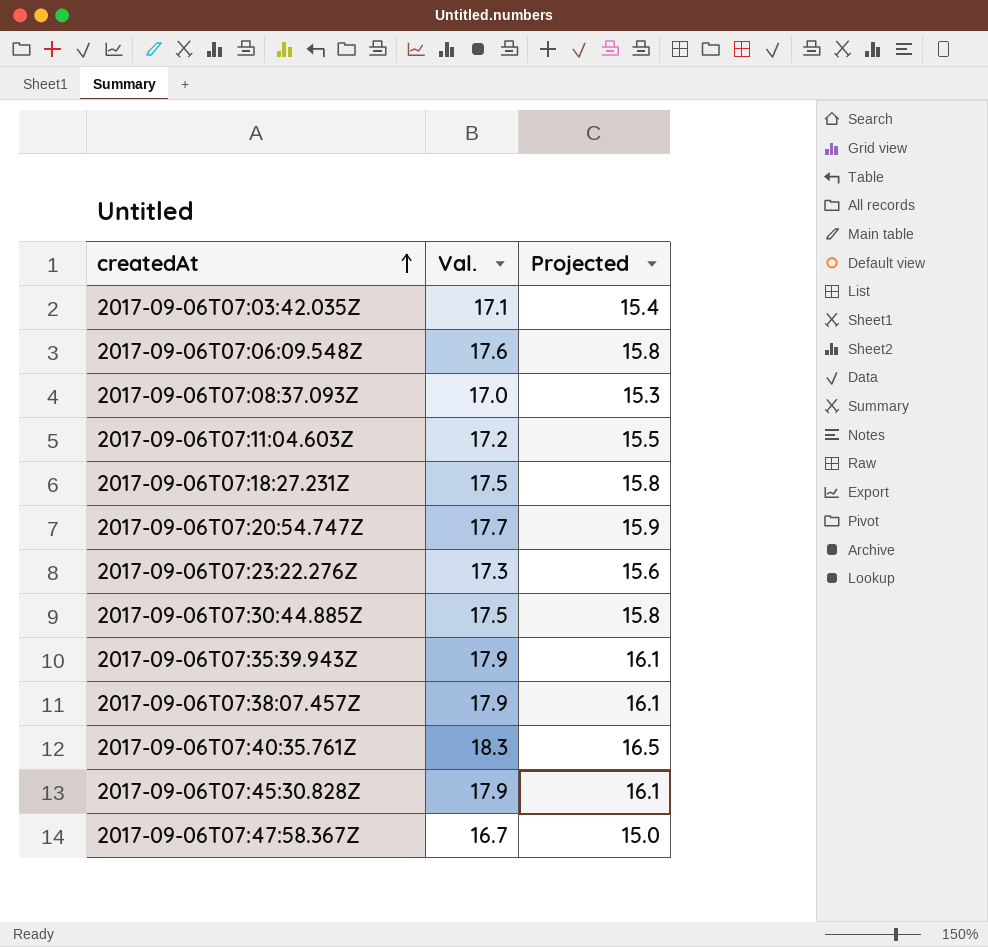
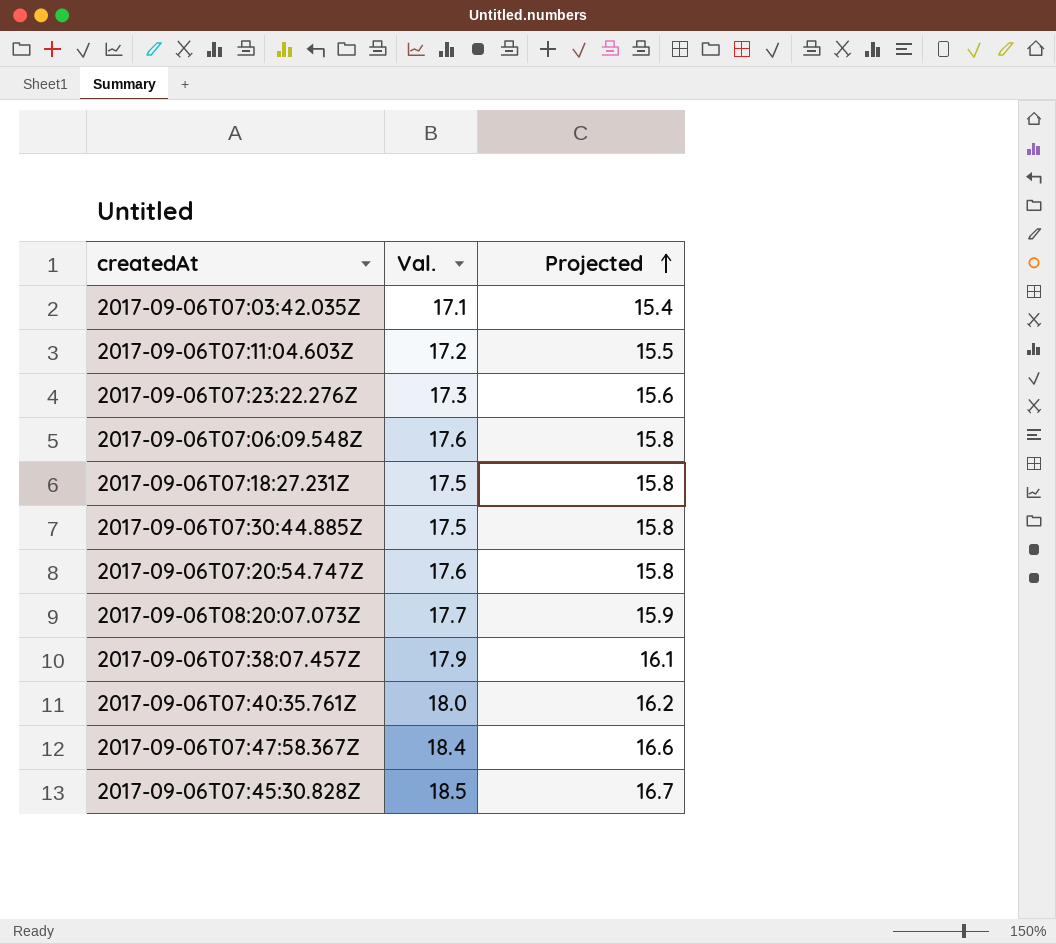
row order: createdAt ascending -> Projected ascending
row 2017-09-06T07:08:37.093Z: 17.0 | 15.3 -> none
row 2017-09-06T07:35:39.943Z: 17.9 | 16.1 -> none
2017-09-06T07:20:54.747Z | Val.: 17.7 -> 17.6
2017-09-06T07:20:54.747Z | Projected: 15.9 -> 15.8
row 2017-09-06T08:20:07.073Z: none -> 17.7 | 15.9
2017-09-06T07:40:35.761Z | Val.: 18.3 -> 18.0
2017-09-06T07:40:35.761Z | Projected: 16.5 -> 16.2
2017-09-06T07:47:58.367Z | Val.: 16.7 -> 18.4
2017-09-06T07:47:58.367Z | Projected: 15.0 -> 16.6
2017-09-06T07:45:30.828Z | Val.: 17.9 -> 18.5
2017-09-06T07:45:30.828Z | Projected: 16.1 -> 16.7

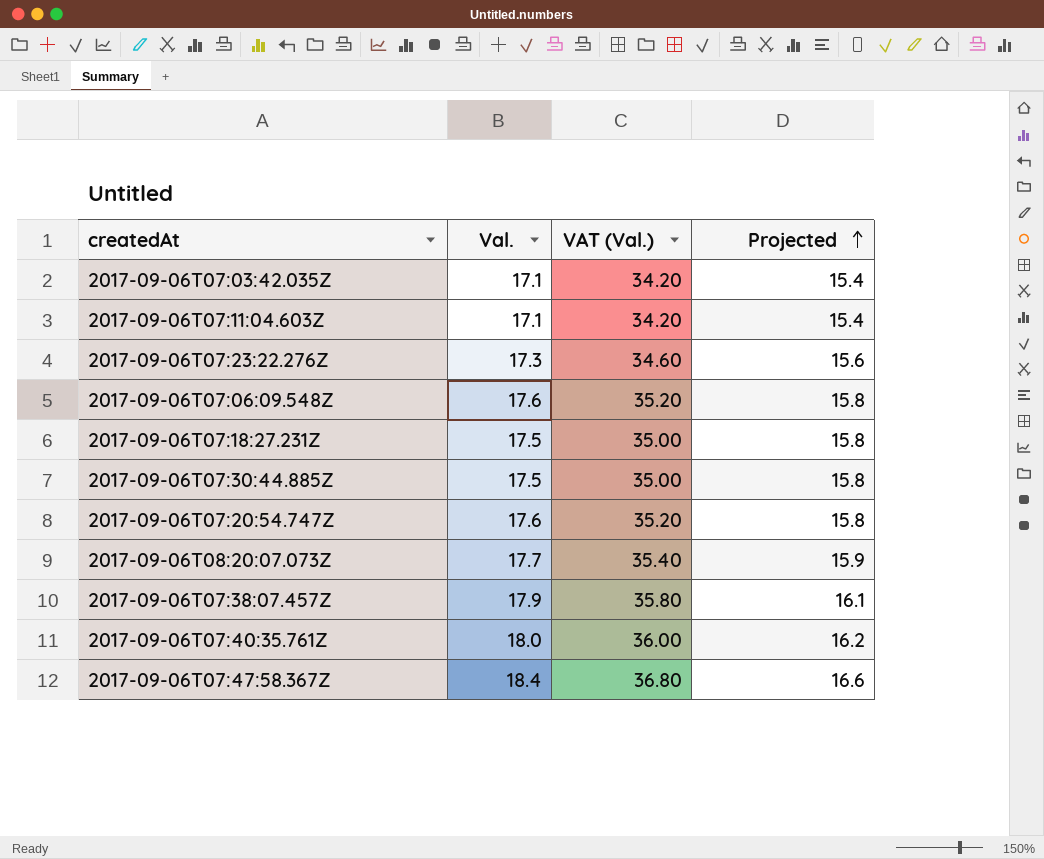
column VAT (Val.) | formula: none -> [Val.] * 2
row 2017-09-06T07:45:30.828Z: 18.5 | 16.7 -> none
2017-09-06T07:11:04.603Z | Val.: 17.2 -> 17.1
2017-09-06T07:11:04.603Z | Projected: 15.5 -> 15.4

